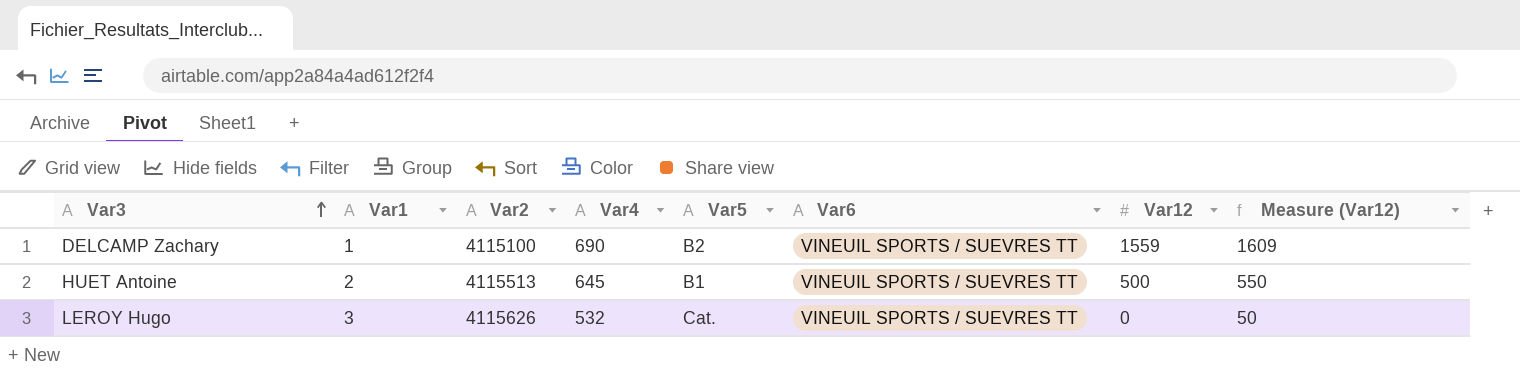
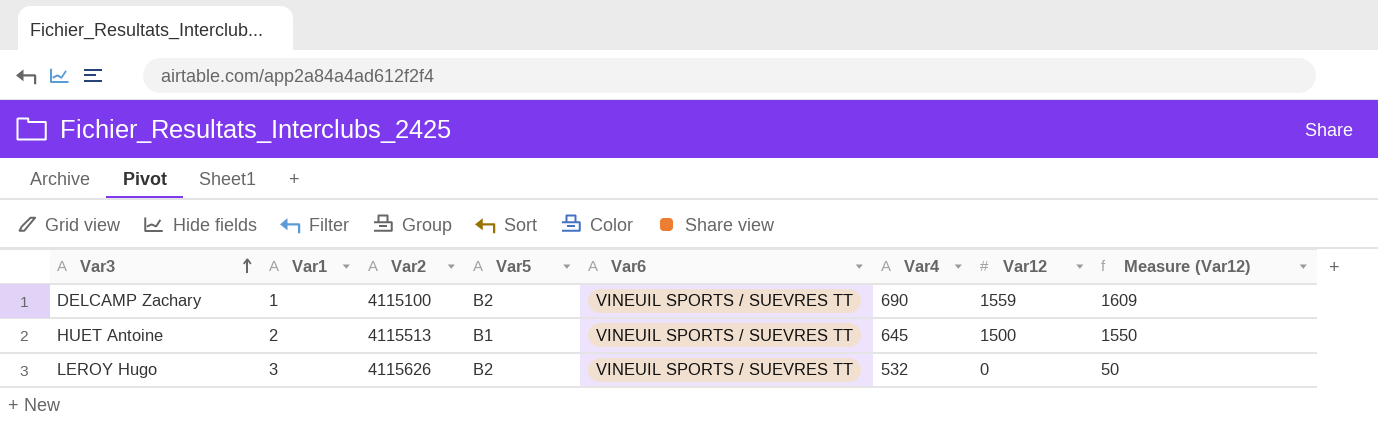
column Var4 | position: 4 -> 6
HUET Antoine | Var12: 500 -> 1500
HUET Antoine | Measure (Var12): 550 -> 1550
LEROY Hugo | Var5: Cat. -> B2

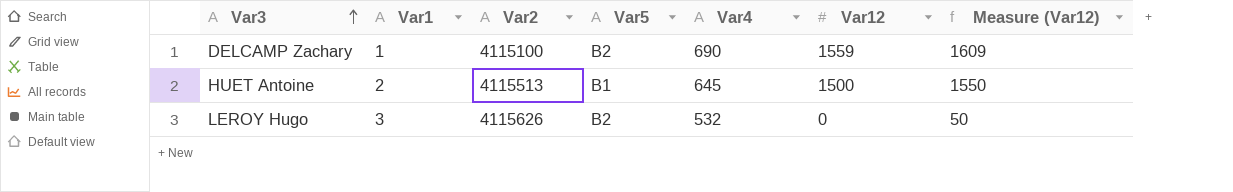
column Var6 | position: 5 -> none

